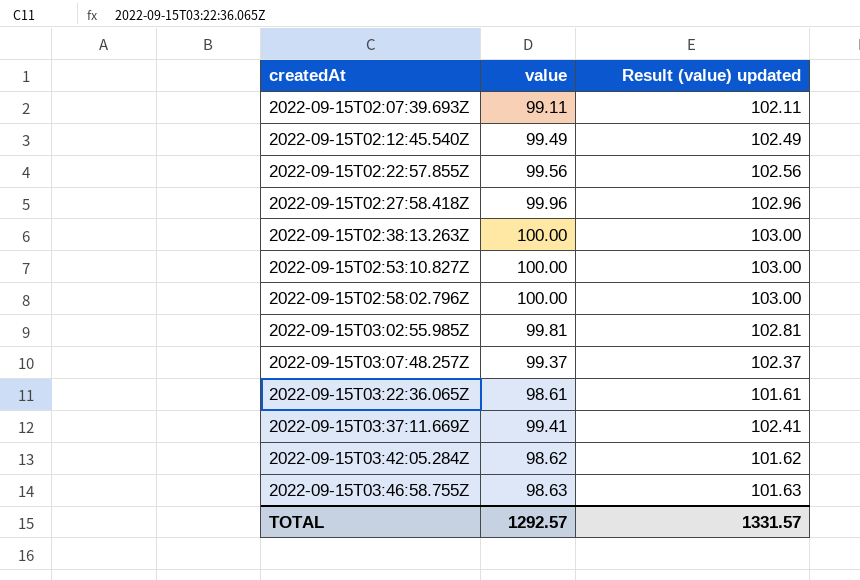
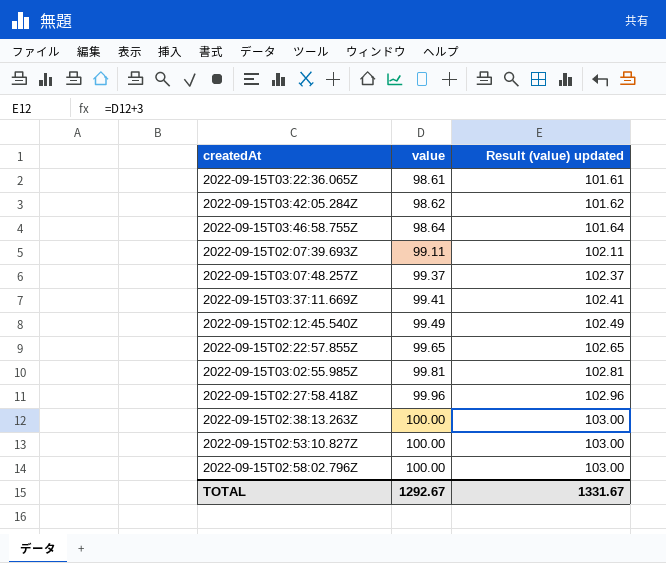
row order: createdAt ascending -> value ascending
2022-09-15T03:46:58.755Z | value: 98.63 -> 98.64
2022-09-15T03:46:58.755Z | Result (value) updated: 101.63 -> 101.64
2022-09-15T02:22:57.855Z | value: 99.56 -> 99.65
2022-09-15T02:22:57.855Z | Result (value) updated: 102.56 -> 102.65
TOTAL | value: 1292.57 -> 1292.67
TOTAL | Result (value) updated: 1331.57 -> 1331.67

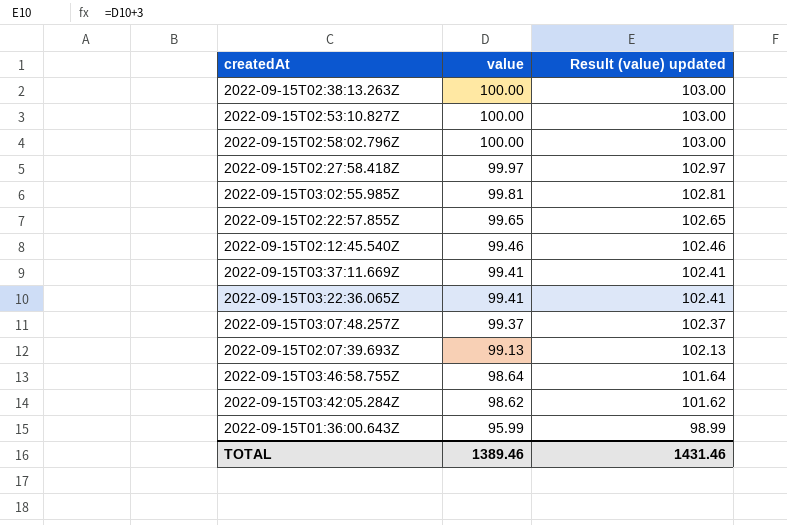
row order: value ascending -> value descending
2022-09-15T02:27:58.418Z | value: 99.96 -> 99.97
2022-09-15T02:27:58.418Z | Result (value) updated: 102.96 -> 102.97
2022-09-15T02:12:45.540Z | value: 99.49 -> 99.46
2022-09-15T02:12:45.540Z | Result (value) updated: 102.49 -> 102.46
2022-09-15T03:22:36.065Z | value: 98.61 -> 99.41
2022-09-15T03:22:36.065Z | Result (value) updated: 101.61 -> 102.41
2022-09-15T02:07:39.693Z | value: 99.11 -> 99.13
2022-09-15T02:07:39.693Z | Result (value) updated: 102.11 -> 102.13
row 2022-09-15T01:36:00.643Z: none -> 95.99 | 98.99
TOTAL | value: 1292.67 -> 1389.46
TOTAL | Result (value) updated: 1331.67 -> 1431.46

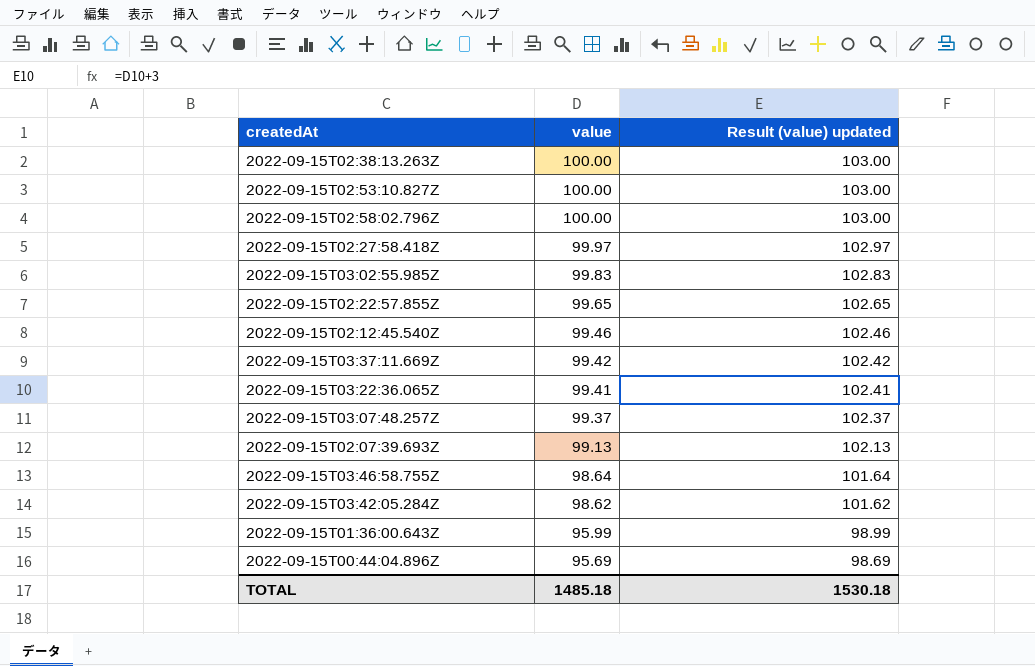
2022-09-15T03:02:55.985Z | value: 99.81 -> 99.83
2022-09-15T03:02:55.985Z | Result (value) updated: 102.81 -> 102.83
2022-09-15T03:37:11.669Z | value: 99.41 -> 99.42
2022-09-15T03:37:11.669Z | Result (value) updated: 102.41 -> 102.42
row 2022-09-15T00:44:04.896Z: none -> 95.69 | 98.69
TOTAL | value: 1389.46 -> 1485.18
TOTAL | Result (value) updated: 1431.46 -> 1530.18

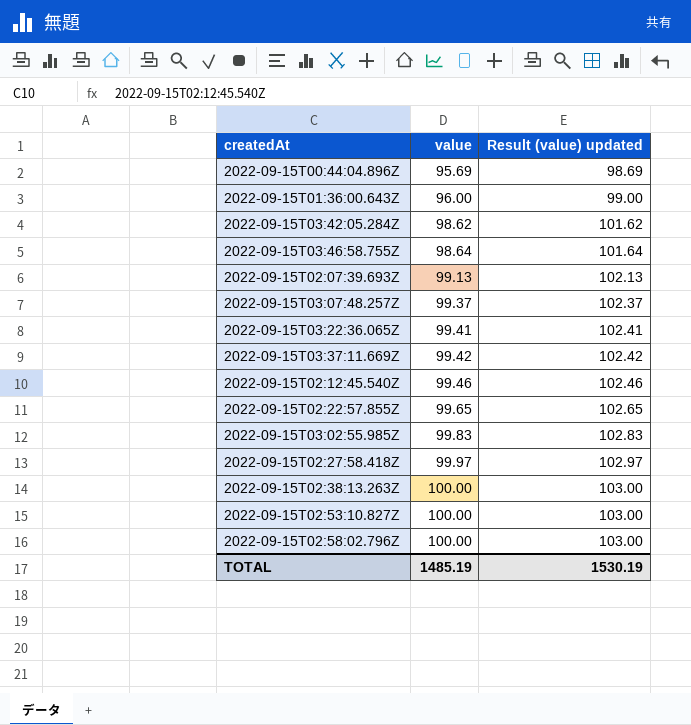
row order: value descending -> value ascending
2022-09-15T01:36:00.643Z | value: 95.99 -> 96.00
2022-09-15T01:36:00.643Z | Result (value) updated: 98.99 -> 99.00
TOTAL | value: 1485.18 -> 1485.19
TOTAL | Result (value) updated: 1530.18 -> 1530.19

